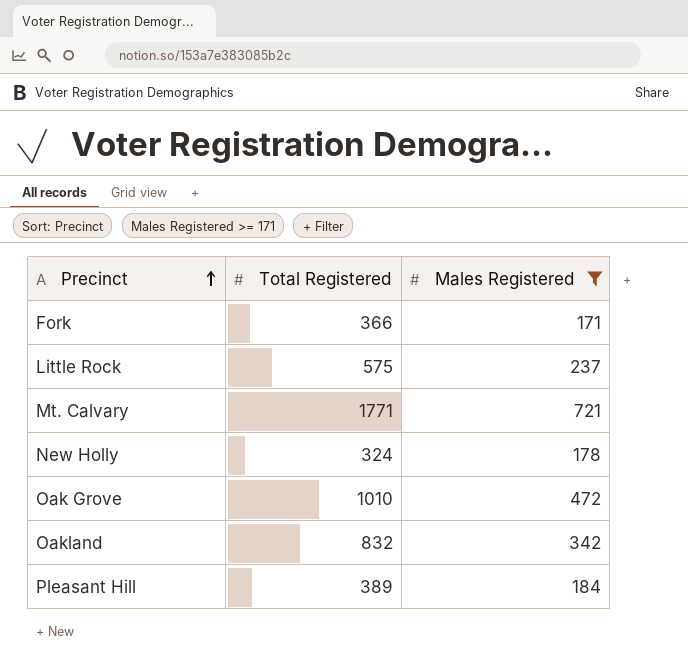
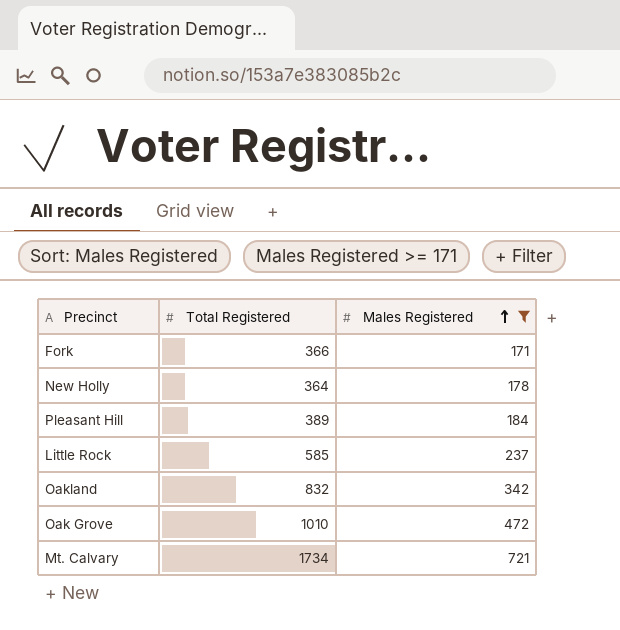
row order: Precinct ascending -> Males Registered ascending
New Holly | Total Registered: 324 -> 364
Little Rock | Total Registered: 575 -> 585
Mt. Calvary | Total Registered: 1771 -> 1734

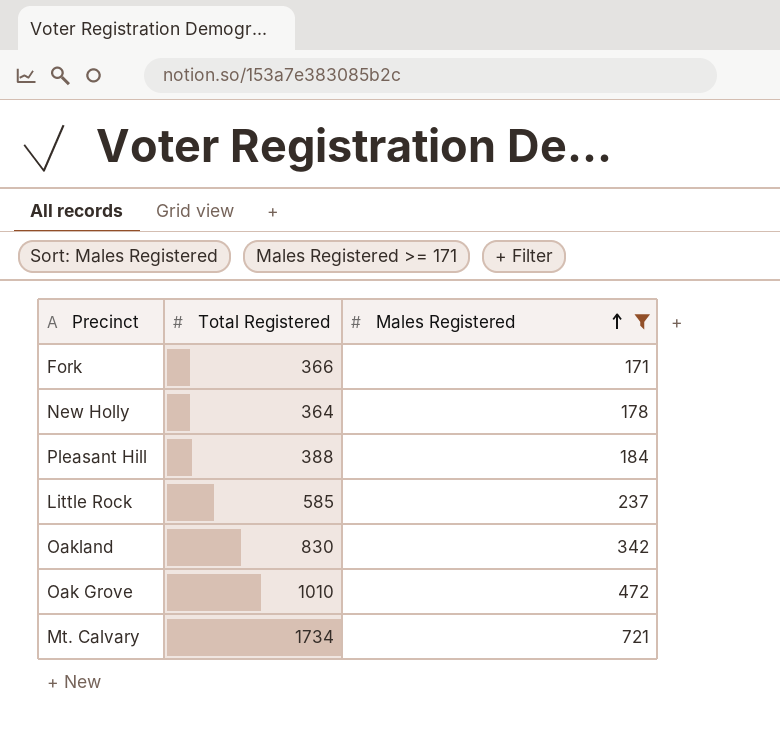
Pleasant Hill | Total Registered: 389 -> 388
Oakland | Total Registered: 832 -> 830

